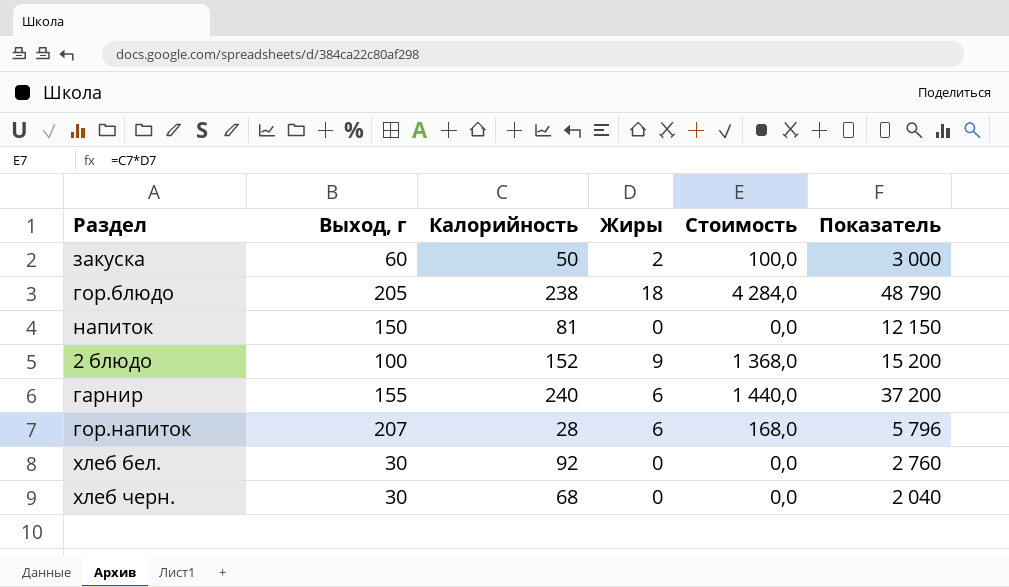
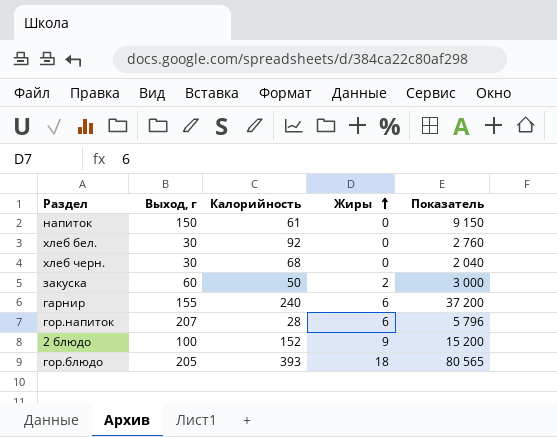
row order: none -> Жиры ascending
column Стоимость | formula: [Калорийность] * [Жиры] -> none
напиток | Калорийность: 81 -> 61
напиток | Показатель: 12 150 -> 9 150
гор.блюдо | Калорийность: 238 -> 393
гор.блюдо | Показатель: 48 790 -> 80 565

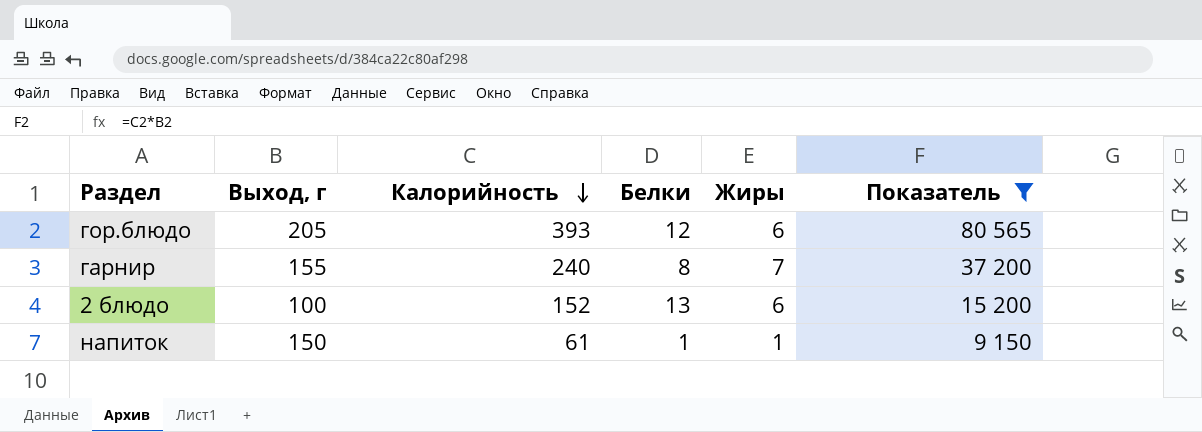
filter: none -> Показатель >= 9 150
row order: Жиры ascending -> Калорийность descending
column Белки | position: none -> 4
гор.блюдо | Жиры: 18 -> 6
гарнир | Жиры: 6 -> 7
2 блюдо | Жиры: 9 -> 6
напиток | Жиры: 0 -> 1

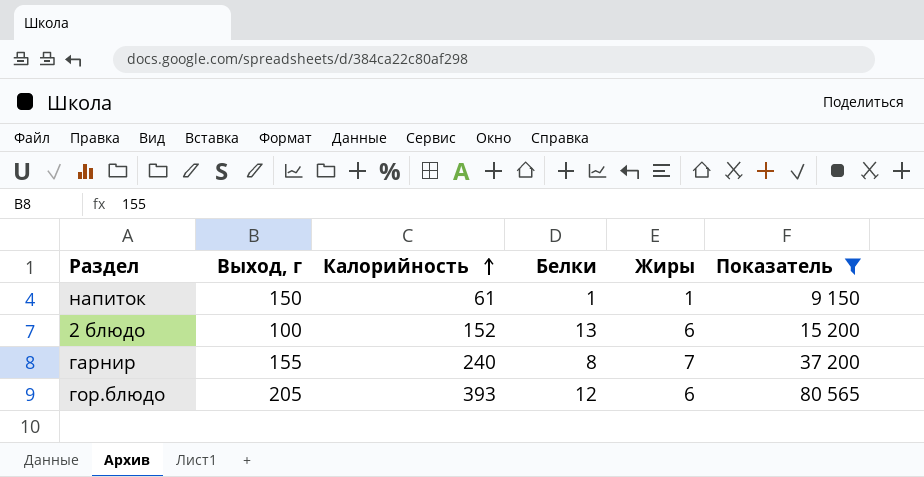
row order: Калорийность descending -> Калорийность ascending

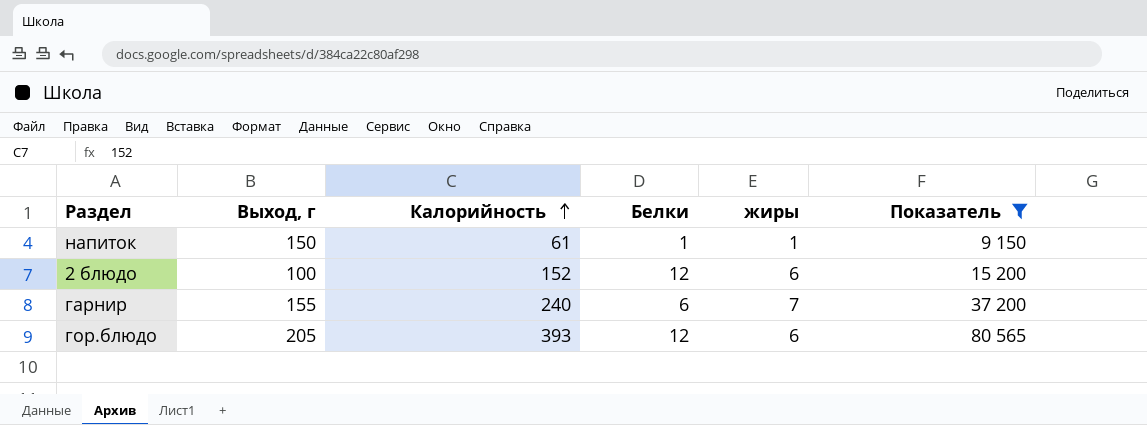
column name: Жиры -> жиры
2 блюдо | Белки: 13 -> 12
гарнир | Белки: 8 -> 6

